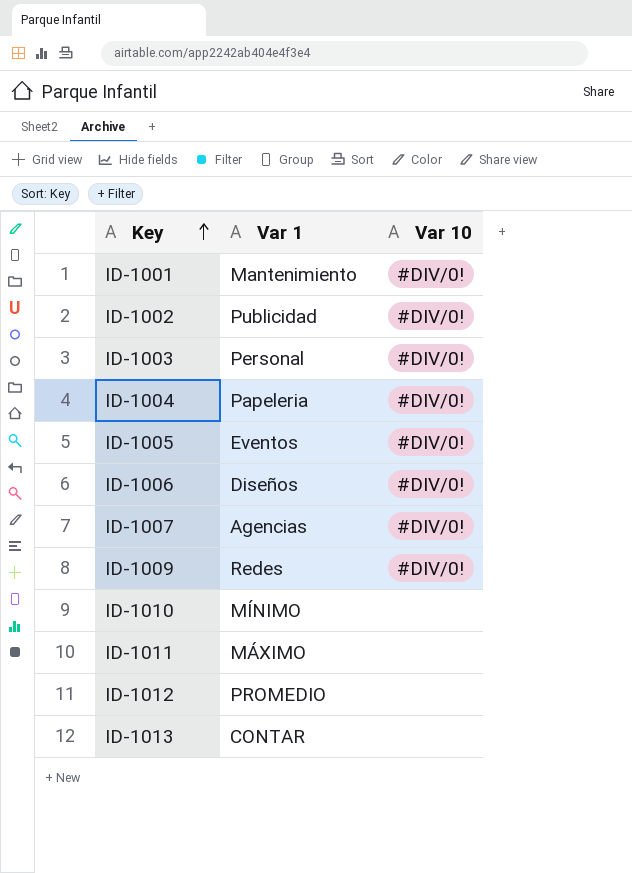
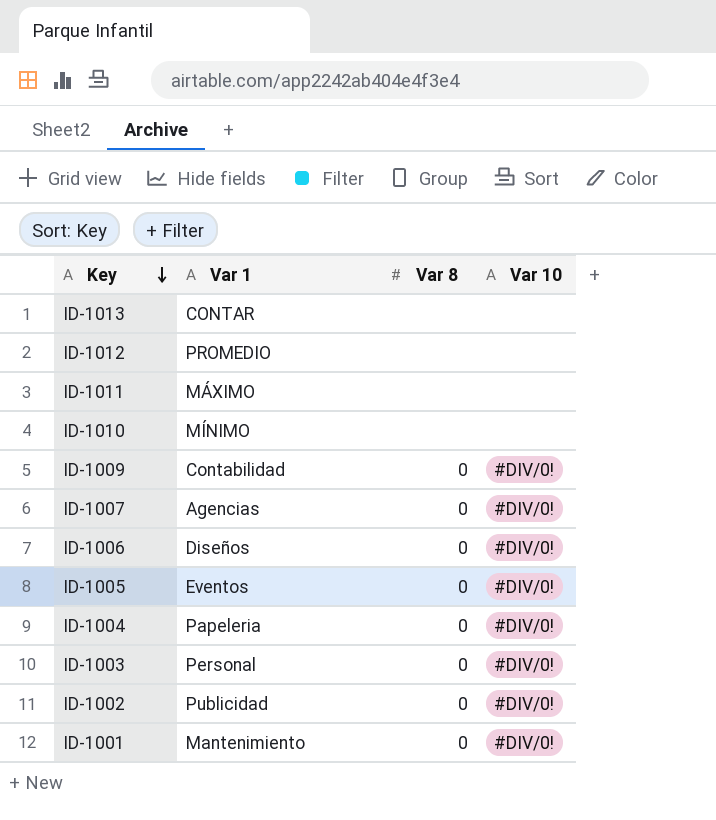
row order: Key ascending -> Key descending
column Var 8 | position: none -> 3
ID-1009 | Var 1: Redes -> Contabilidad

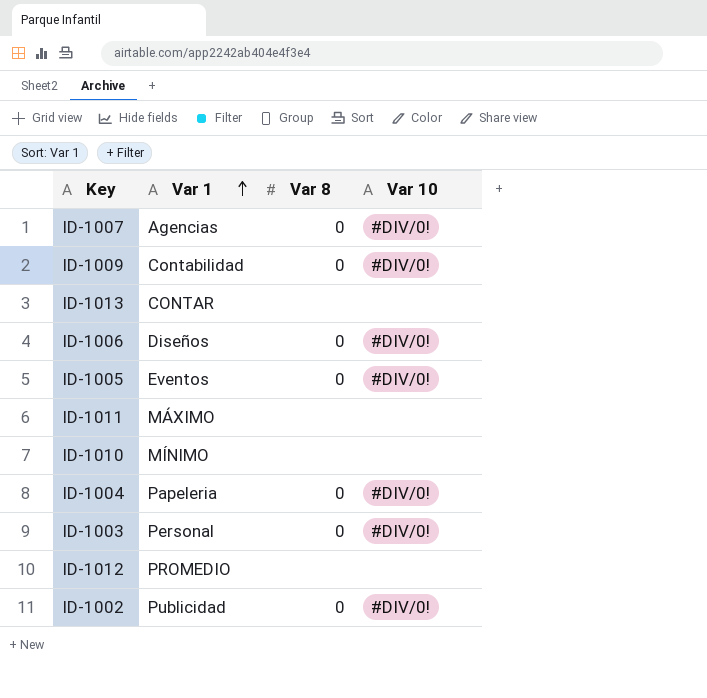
row order: Key descending -> Var 1 ascending
row ID-1001: Mantenimiento | 0 | #DIV/0! -> none

